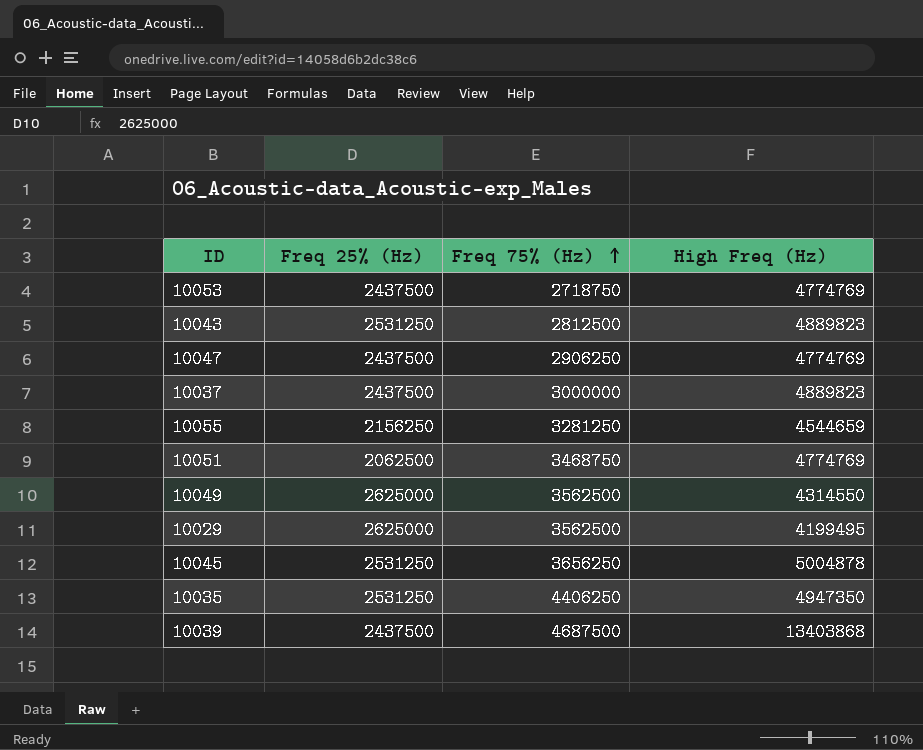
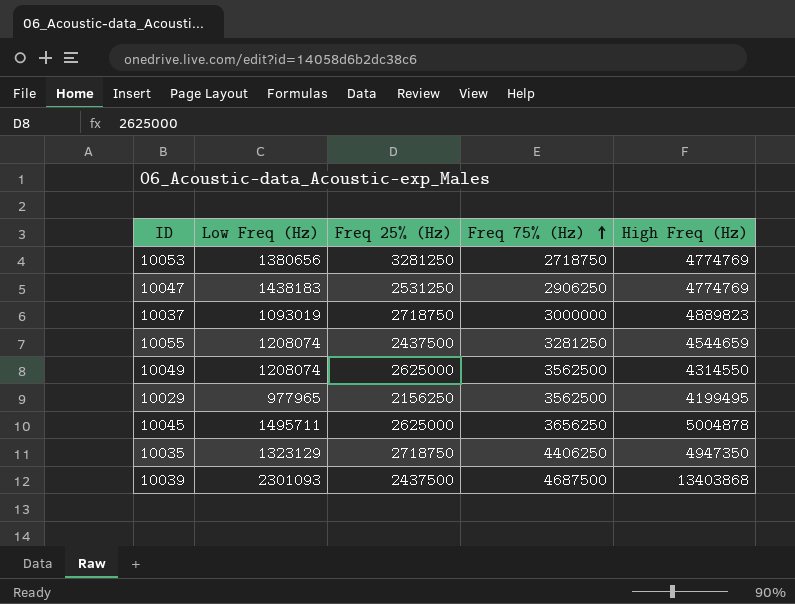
column Low Freq (Hz) | position: none -> 2
row 10043: 2531250 | 2812500 | 4889823 -> none
row 10051: 2062500 | 3468750 | 4774769 -> none
10053 | Freq 25% (Hz): 2437500 -> 3281250
10047 | Freq 25% (Hz): 2437500 -> 2531250
10037 | Freq 25% (Hz): 2437500 -> 2718750
10055 | Freq 25% (Hz): 2156250 -> 2437500
10029 | Freq 25% (Hz): 2625000 -> 2156250
10045 | Freq 25% (Hz): 2531250 -> 2625000
10035 | Freq 25% (Hz): 2531250 -> 2718750

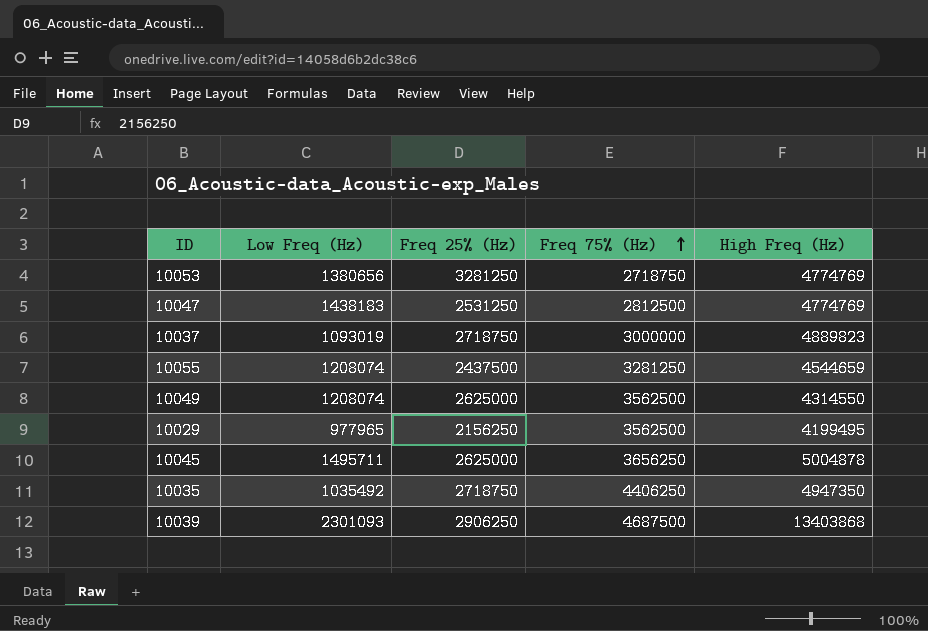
10047 | Freq 75% (Hz): 2906250 -> 2812500
10035 | Low Freq (Hz): 1323129 -> 1035492
10039 | Freq 25% (Hz): 2437500 -> 2906250

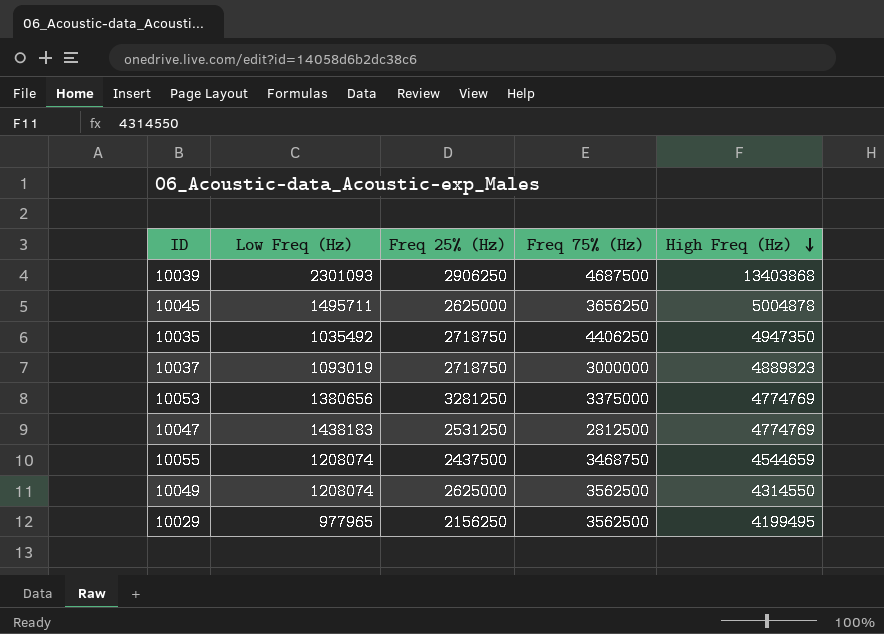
row order: Freq 75% (Hz) ascending -> High Freq (Hz) descending
10053 | Freq 75% (Hz): 2718750 -> 3375000
10055 | Freq 75% (Hz): 3281250 -> 3468750

